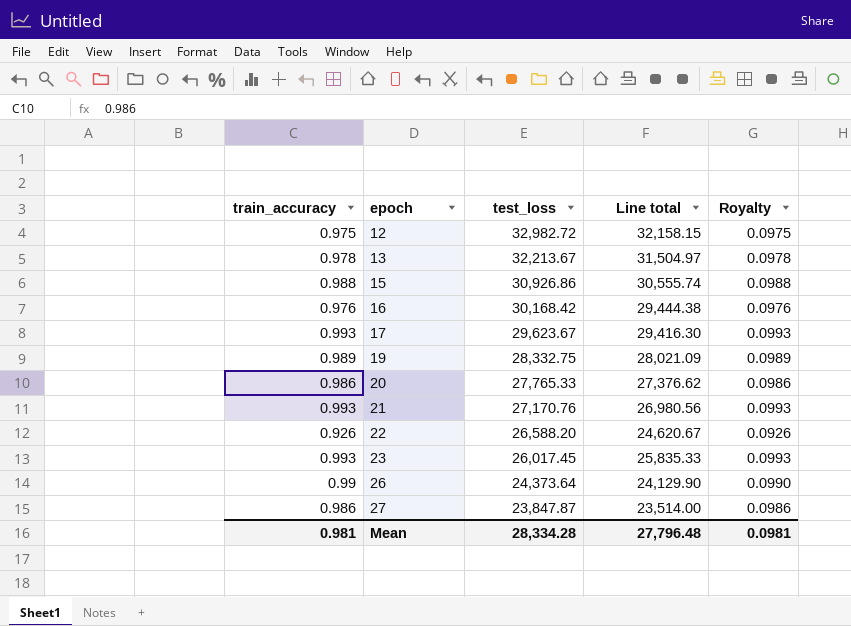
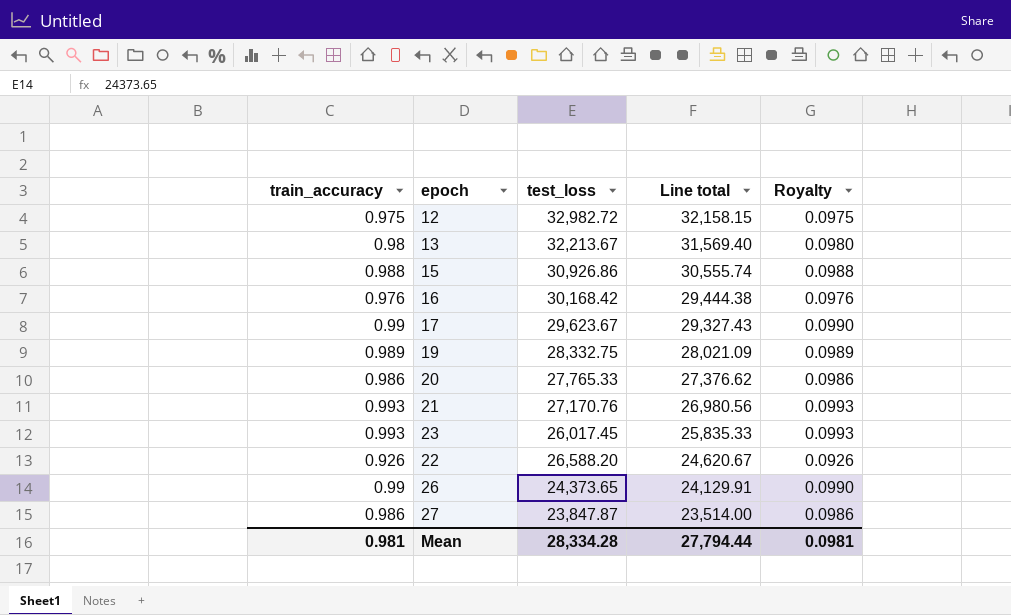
row order: epoch ascending -> Line total descending
13 | train_accuracy: 0.978 -> 0.98
13 | Line total: 31,504.97 -> 31,569.40
13 | Royalty: 0.0978 -> 0.0980
17 | train_accuracy: 0.993 -> 0.99
17 | Line total: 29,416.30 -> 29,327.43
17 | Royalty: 0.0993 -> 0.0990
26 | test_loss: 24,373.64 -> 24,373.65
26 | Line total: 24,129.90 -> 24,129.91
Mean | Line total: 27,796.48 -> 27,794.44

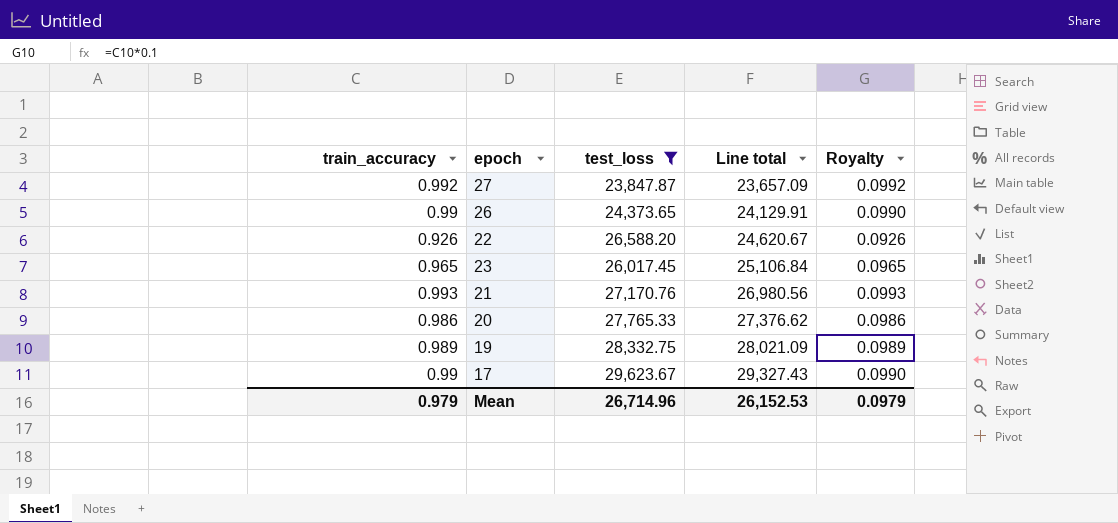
filter: none -> test_loss <= 29,623.67
row order: Line total descending -> Line total ascending
27 | train_accuracy: 0.986 -> 0.992
27 | Line total: 23,514.00 -> 23,657.09
27 | Royalty: 0.0986 -> 0.0992
23 | train_accuracy: 0.993 -> 0.965
23 | Line total: 25,835.33 -> 25,106.84
23 | Royalty: 0.0993 -> 0.0965
Mean | train_accuracy: 0.981 -> 0.979
Mean | test_loss: 28,334.28 -> 26,714.96
Mean | Line total: 27,794.44 -> 26,152.53
Mean | Royalty: 0.0981 -> 0.0979

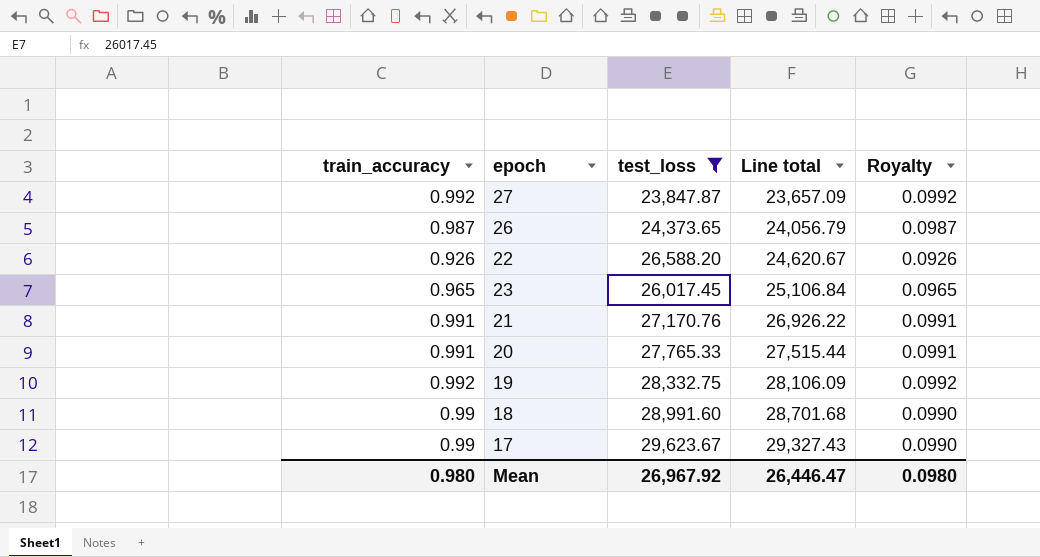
26 | train_accuracy: 0.99 -> 0.987
26 | Line total: 24,129.91 -> 24,056.79
26 | Royalty: 0.0990 -> 0.0987
21 | train_accuracy: 0.993 -> 0.991
21 | Line total: 26,980.56 -> 26,926.22
21 | Royalty: 0.0993 -> 0.0991
20 | train_accuracy: 0.986 -> 0.991
20 | Line total: 27,376.62 -> 27,515.44
20 | Royalty: 0.0986 -> 0.0991
19 | train_accuracy: 0.989 -> 0.992
19 | Line total: 28,021.09 -> 28,106.09
19 | Royalty: 0.0989 -> 0.0992
row 18: none -> 0.99 | 28,991.60 | 28,701.68 | 0.0990
Mean | train_accuracy: 0.979 -> 0.980
Mean | test_loss: 26,714.96 -> 26,967.92
Mean | Line total: 26,152.53 -> 26,446.47
Mean | Royalty: 0.0979 -> 0.0980

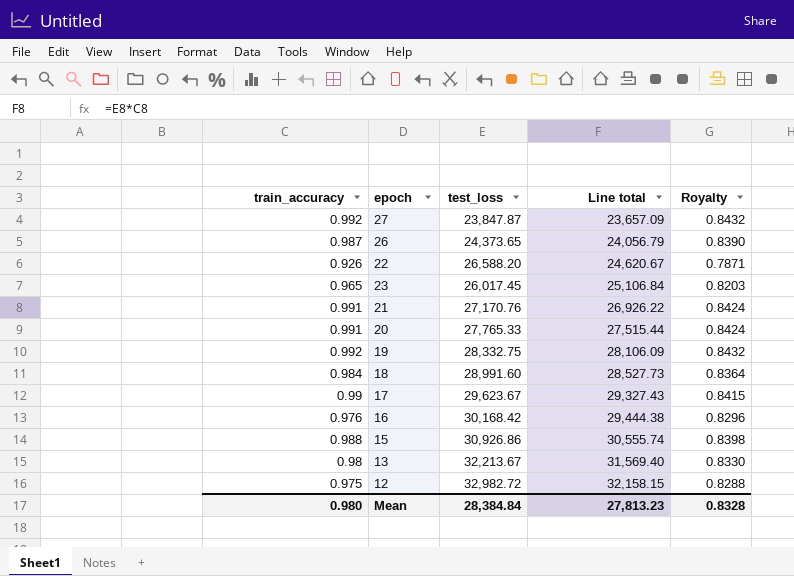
filter: test_loss <= 29,623.67 -> none
column Royalty | formula: [train_accuracy] * 0.1 -> [train_accuracy] * 0.85
18 | train_accuracy: 0.99 -> 0.984
18 | Line total: 28,701.68 -> 28,527.73
Mean | test_loss: 26,967.92 -> 28,384.84
Mean | Line total: 26,446.47 -> 27,813.23
Mean | Royalty: 0.0980 -> 0.8328

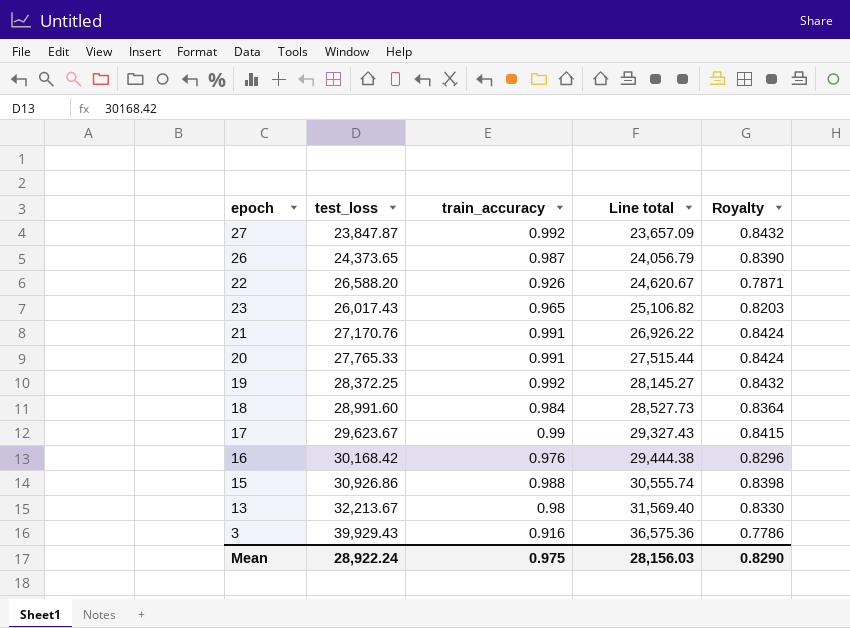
column train_accuracy | position: 1 -> 3
row 12: 0.975 | 32,982.72 | 32,158.15 | 0.8288 -> none
23 | test_loss: 26,017.45 -> 26,017.43
23 | Line total: 25,106.84 -> 25,106.82
19 | test_loss: 28,332.75 -> 28,372.25
19 | Line total: 28,106.09 -> 28,145.27
row 3: none -> 39,929.43 | 0.916 | 36,575.36 | 0.7786
Mean | test_loss: 28,384.84 -> 28,922.24
Mean | train_accuracy: 0.980 -> 0.975
Mean | Line total: 27,813.23 -> 28,156.03
Mean | Royalty: 0.8328 -> 0.8290

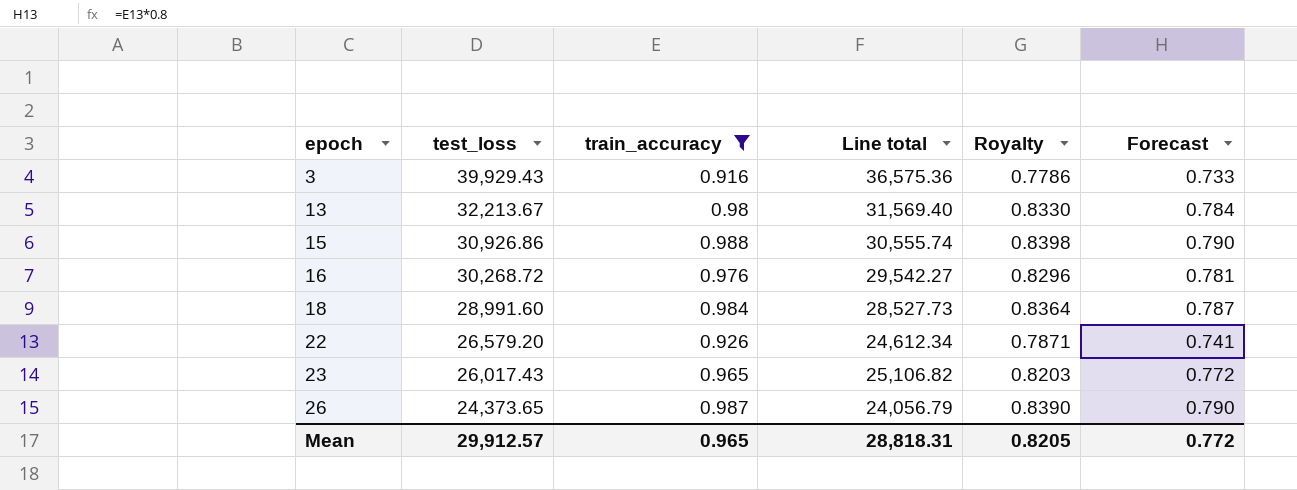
filter: none -> train_accuracy <= 0.988
row order: Line total ascending -> epoch ascending
column Forecast | formula: none -> [train_accuracy] * 0.8
16 | test_loss: 30,168.42 -> 30,268.72
16 | Line total: 29,444.38 -> 29,542.27
22 | test_loss: 26,588.20 -> 26,579.20
22 | Line total: 24,620.67 -> 24,612.34
Mean | test_loss: 28,922.24 -> 29,912.57
Mean | train_accuracy: 0.975 -> 0.965
Mean | Line total: 28,156.03 -> 28,818.31
Mean | Royalty: 0.8290 -> 0.8205

